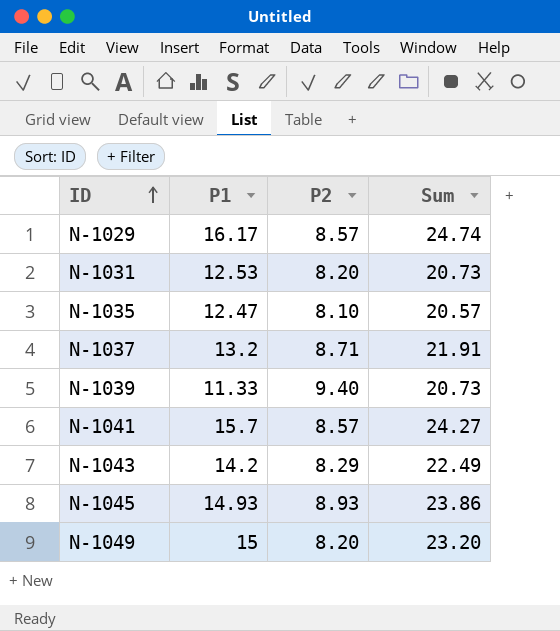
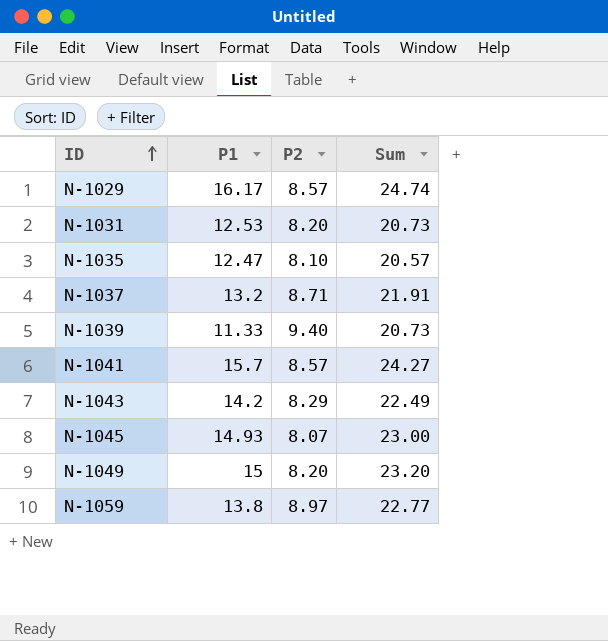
N-1045 | P2: 8.93 -> 8.07
N-1045 | Sum: 23.86 -> 23.00
row N-1059: none -> 13.8 | 8.97 | 22.77

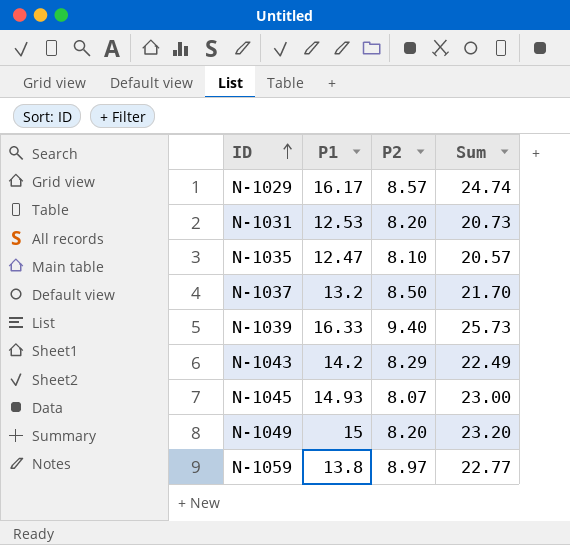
row N-1041: 15.7 | 8.57 | 24.27 -> none
N-1037 | P2: 8.71 -> 8.50
N-1037 | Sum: 21.91 -> 21.70
N-1039 | P1: 11.33 -> 16.33
N-1039 | Sum: 20.73 -> 25.73

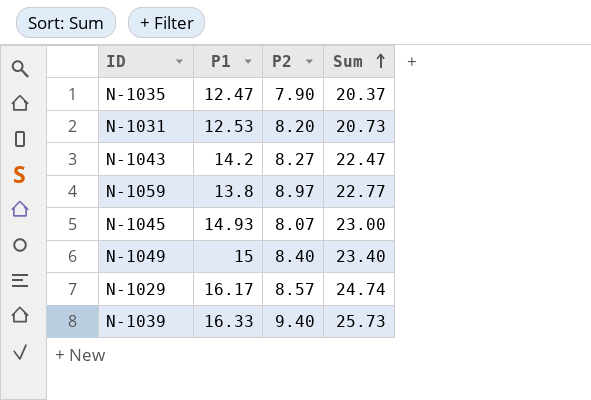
row order: ID ascending -> Sum ascending
row N-1037: 13.2 | 8.50 | 21.70 -> none
N-1035 | P2: 8.10 -> 7.90
N-1035 | Sum: 20.57 -> 20.37
N-1043 | P2: 8.29 -> 8.27
N-1043 | Sum: 22.49 -> 22.47
N-1049 | P2: 8.20 -> 8.40
N-1049 | Sum: 23.20 -> 23.40

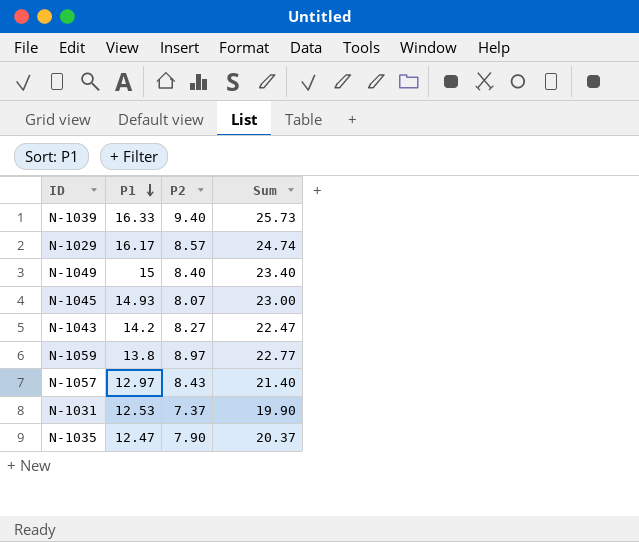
row order: Sum ascending -> P1 descending
row N-1057: none -> 12.97 | 8.43 | 21.40
N-1031 | P2: 8.20 -> 7.37
N-1031 | Sum: 20.73 -> 19.90

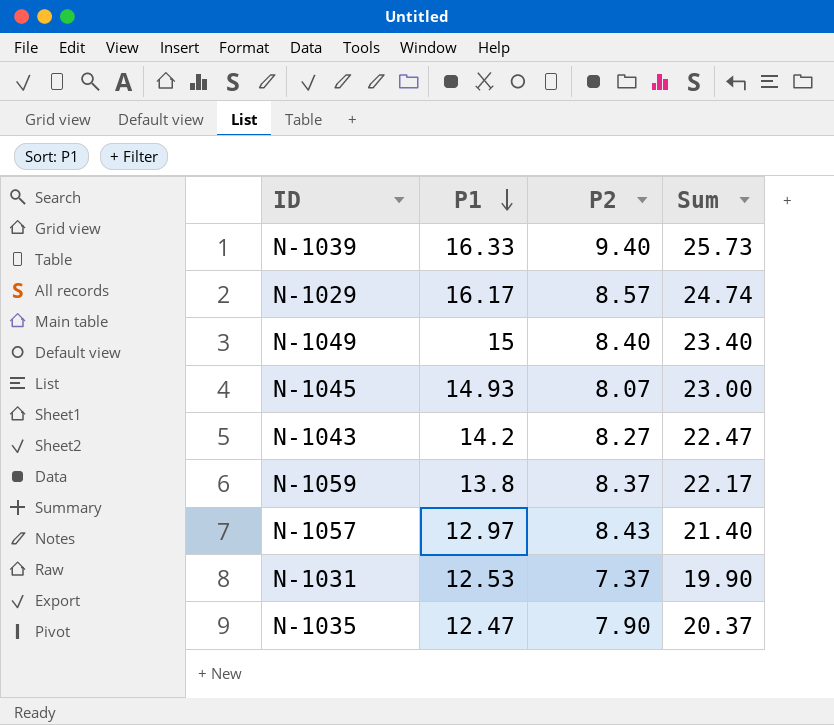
N-1059 | P2: 8.97 -> 8.37
N-1059 | Sum: 22.77 -> 22.17

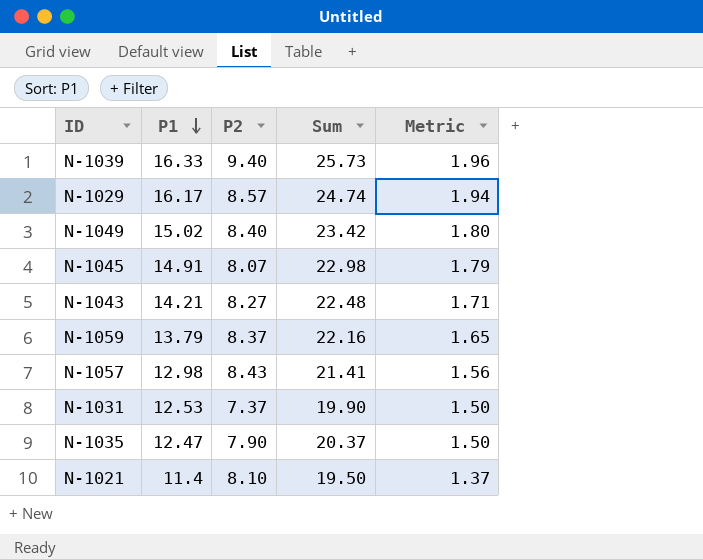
column Metric | formula: none -> [P1] * 0.12
N-1049 | P1: 15 -> 15.02
N-1049 | Sum: 23.40 -> 23.42
N-1045 | P1: 14.93 -> 14.91
N-1045 | Sum: 23.00 -> 22.98
N-1043 | P1: 14.2 -> 14.21
N-1043 | Sum: 22.47 -> 22.48
N-1059 | P1: 13.8 -> 13.79
N-1059 | Sum: 22.17 -> 22.16
N-1057 | P1: 12.97 -> 12.98
N-1057 | Sum: 21.40 -> 21.41
row N-1021: none -> 11.4 | 8.10 | 19.50 | 1.37

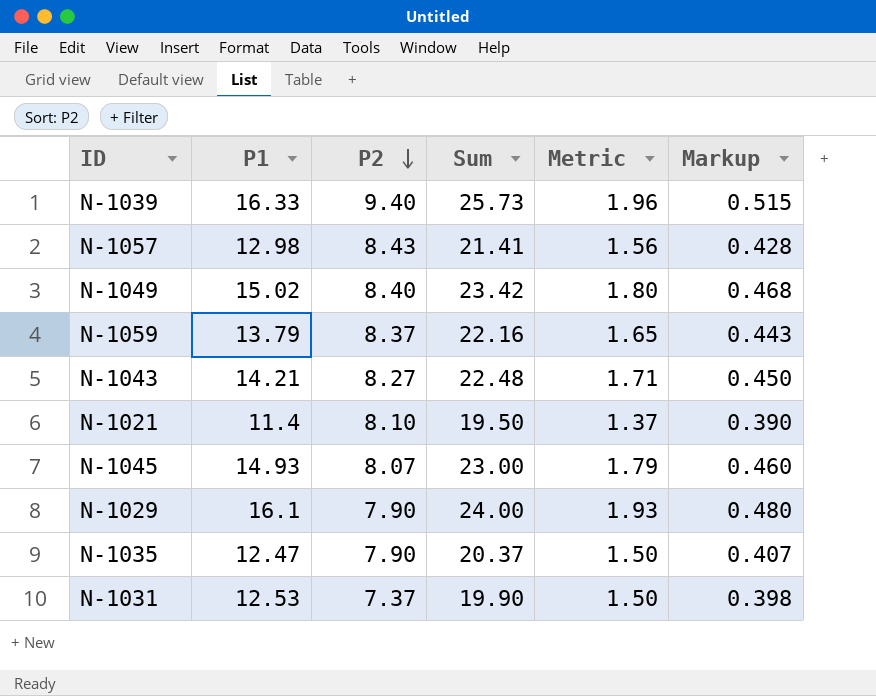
row order: P1 descending -> P2 descending
column Markup | formula: none -> [Sum] * 0.02
N-1045 | P1: 14.91 -> 14.93
N-1045 | Sum: 22.98 -> 23.00
N-1029 | P1: 16.17 -> 16.1
N-1029 | P2: 8.57 -> 7.90
N-1029 | Sum: 24.74 -> 24.00
N-1029 | Metric: 1.94 -> 1.93

